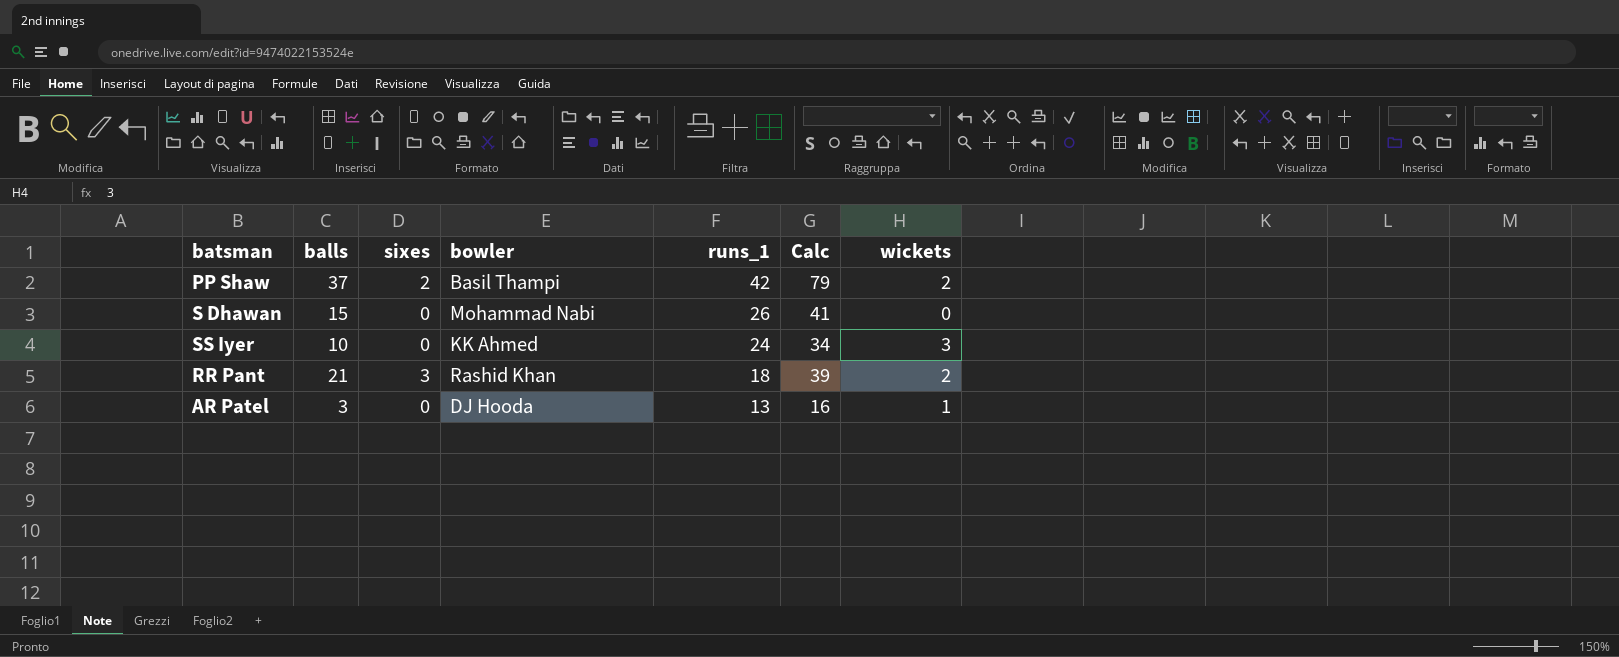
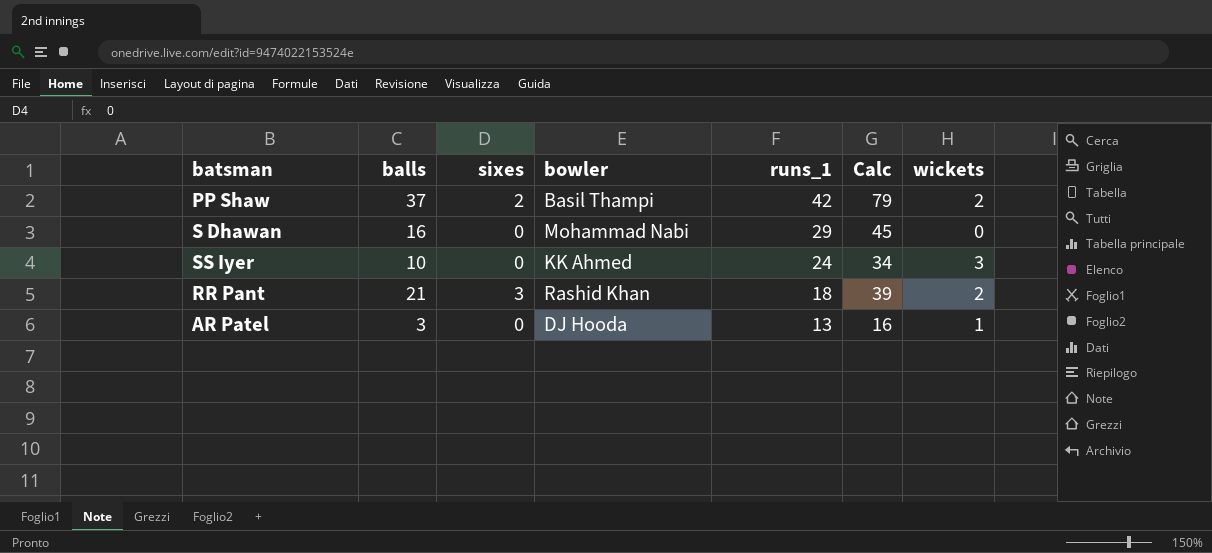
S Dhawan | balls: 15 -> 16
S Dhawan | runs_1: 26 -> 29
S Dhawan | Calc: 41 -> 45

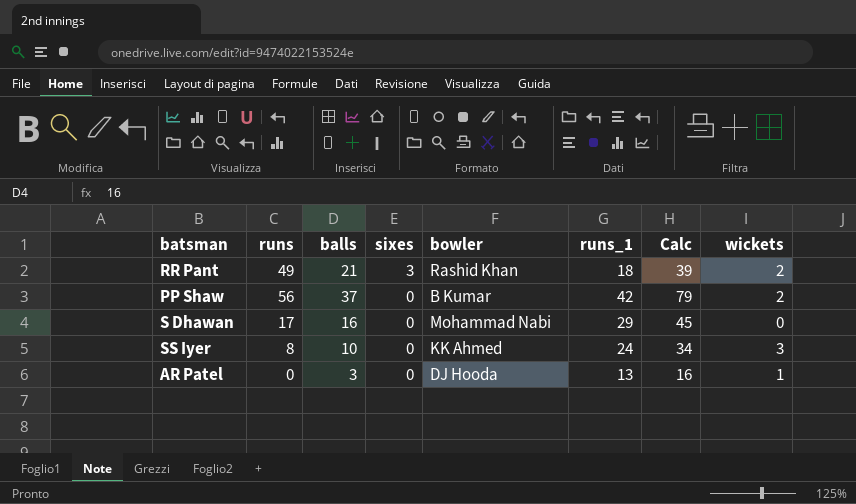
row order: runs_1 descending -> sixes descending
column runs | position: none -> 2
PP Shaw | sixes: 2 -> 0
PP Shaw | bowler: Basil Thampi -> B Kumar

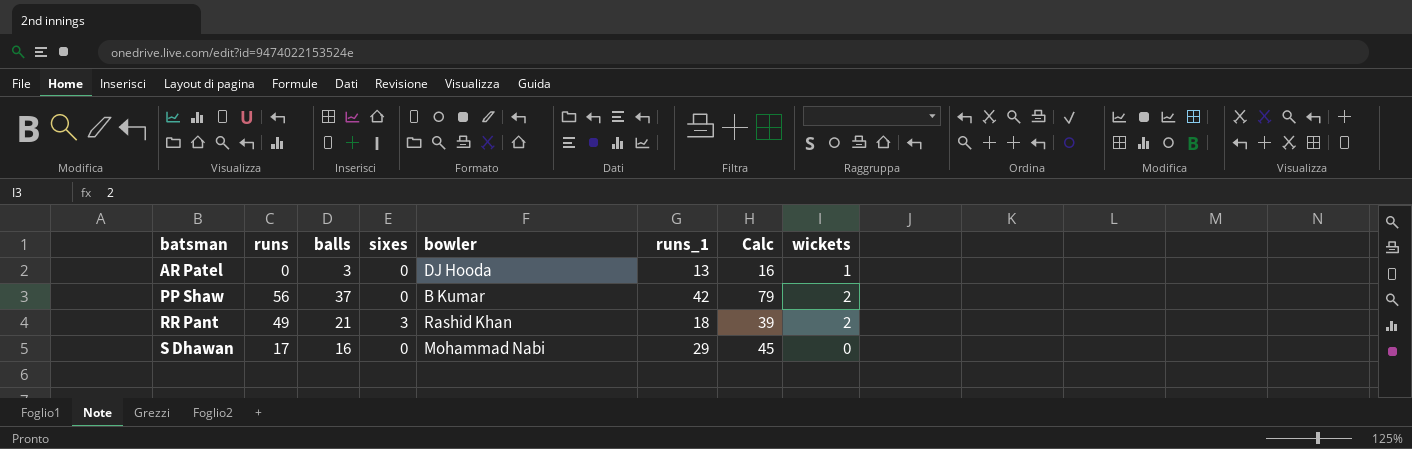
row order: sixes descending -> batsman ascending
row SS Iyer: 8 | 10 | 0 | KK Ahmed | 24 | 34 | 3 -> none

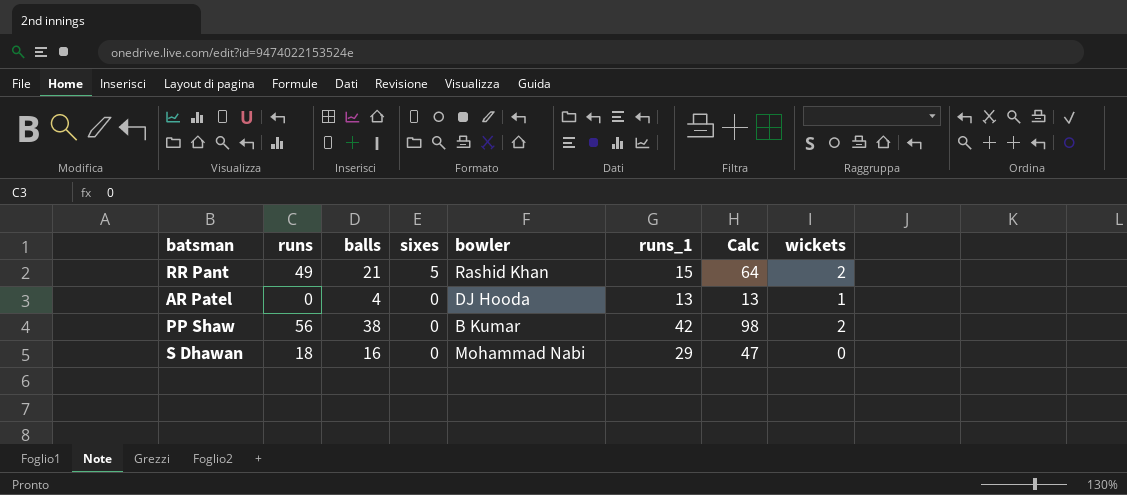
row order: batsman ascending -> sixes descending
column Calc | formula: [balls] + [runs_1] -> [runs] + [runs_1]
RR Pant | sixes: 3 -> 5
RR Pant | runs_1: 18 -> 15
AR Patel | balls: 3 -> 4
PP Shaw | balls: 37 -> 38
S Dhawan | runs: 17 -> 18

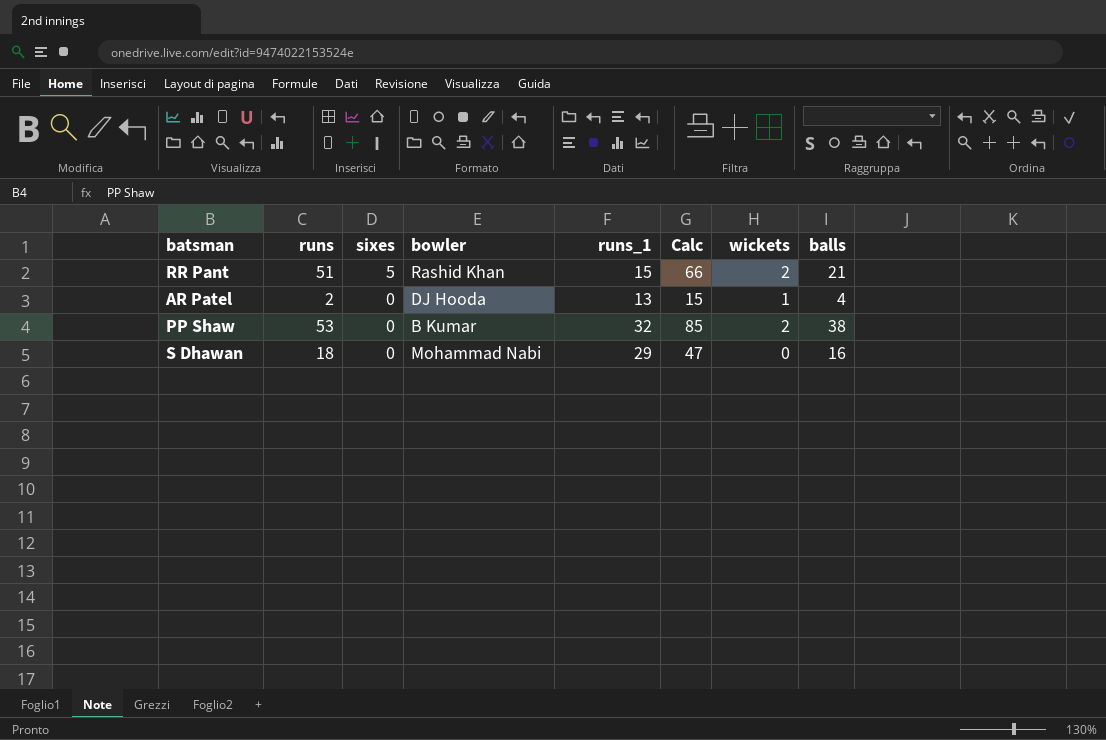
column balls | position: 3 -> 8
RR Pant | runs: 49 -> 51
RR Pant | Calc: 64 -> 66
AR Patel | runs: 0 -> 2
AR Patel | Calc: 13 -> 15
PP Shaw | runs: 56 -> 53
PP Shaw | runs_1: 42 -> 32
PP Shaw | Calc: 98 -> 85

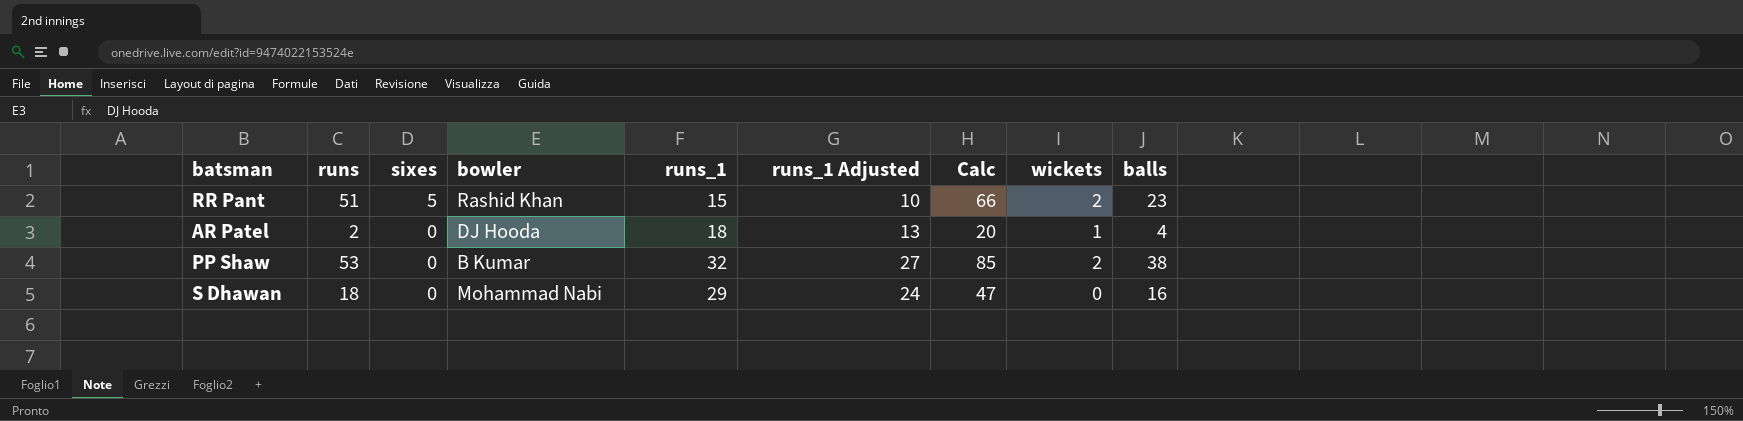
column runs_1 Adjusted | formula: none -> [runs_1] - 5
RR Pant | balls: 21 -> 23
AR Patel | runs_1: 13 -> 18
AR Patel | Calc: 15 -> 20

